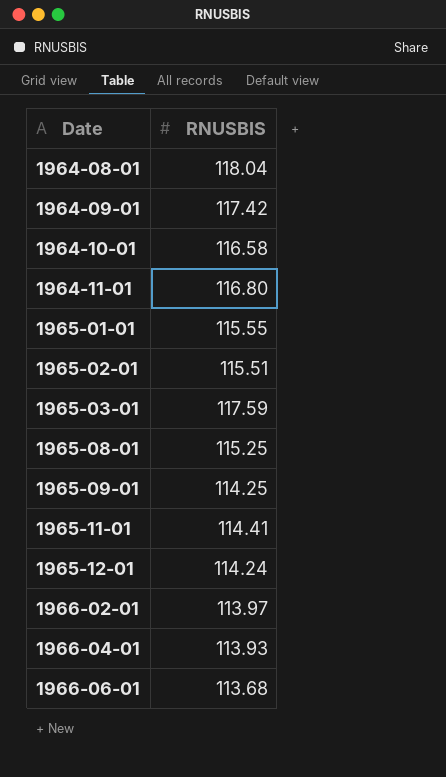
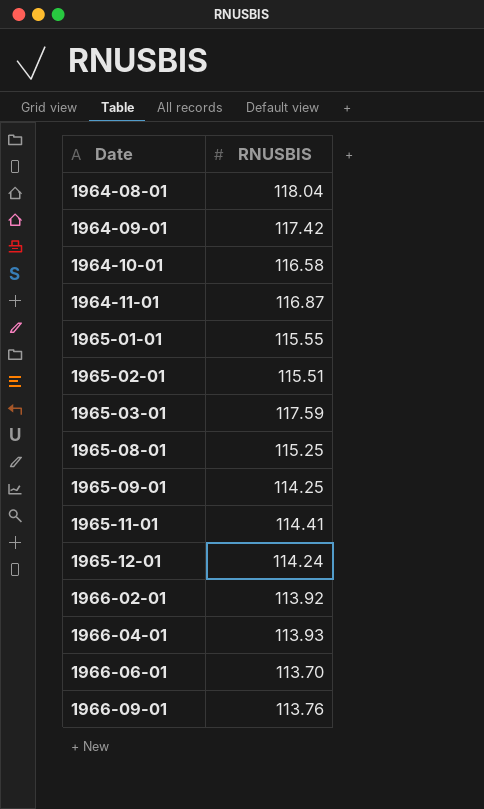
1964-11-01 | RNUSBIS: 116.80 -> 116.87
1966-02-01 | RNUSBIS: 113.97 -> 113.92
1966-06-01 | RNUSBIS: 113.68 -> 113.70
row 1966-09-01: none -> 113.76

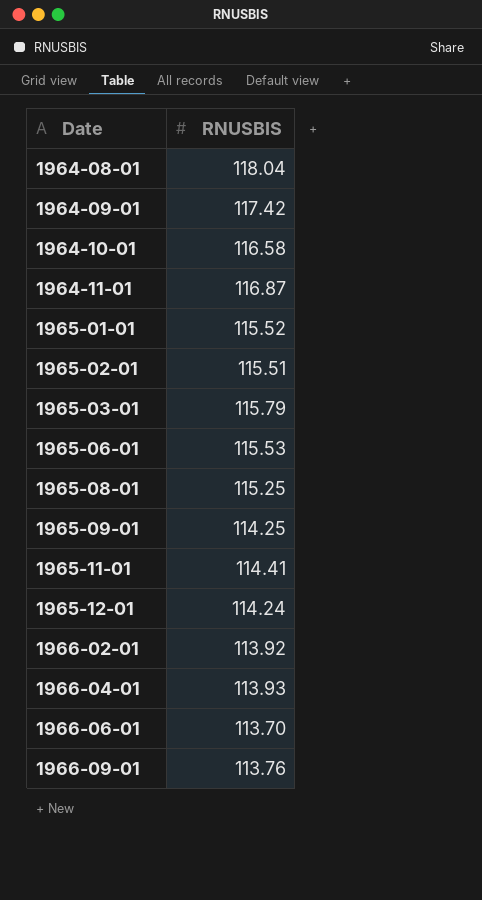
1965-01-01 | RNUSBIS: 115.55 -> 115.52
1965-03-01 | RNUSBIS: 117.59 -> 115.79
row 1965-06-01: none -> 115.53

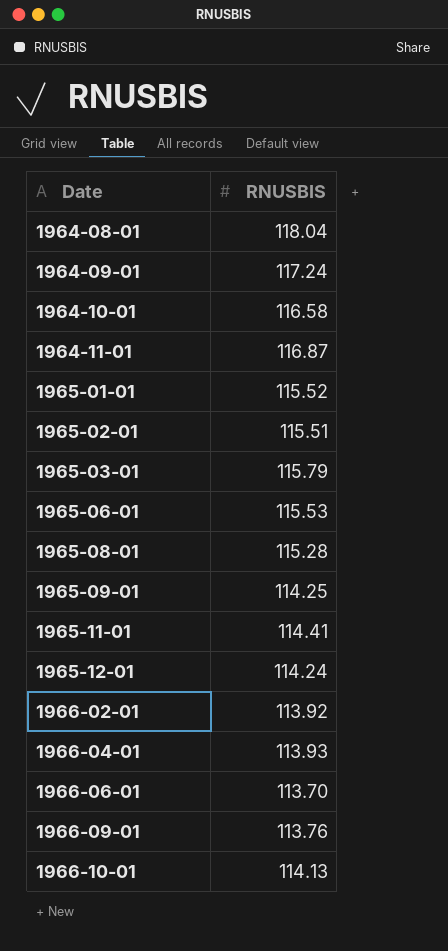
1964-09-01 | RNUSBIS: 117.42 -> 117.24
1965-08-01 | RNUSBIS: 115.25 -> 115.28
row 1966-10-01: none -> 114.13

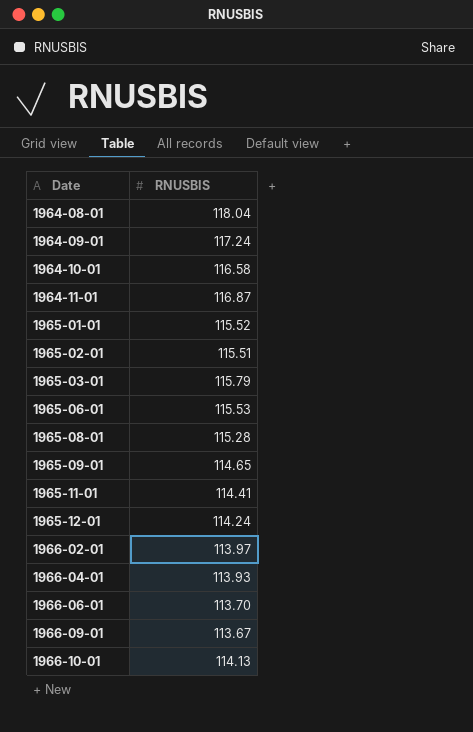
1965-09-01 | RNUSBIS: 114.25 -> 114.65
1966-02-01 | RNUSBIS: 113.92 -> 113.97
1966-09-01 | RNUSBIS: 113.76 -> 113.67

